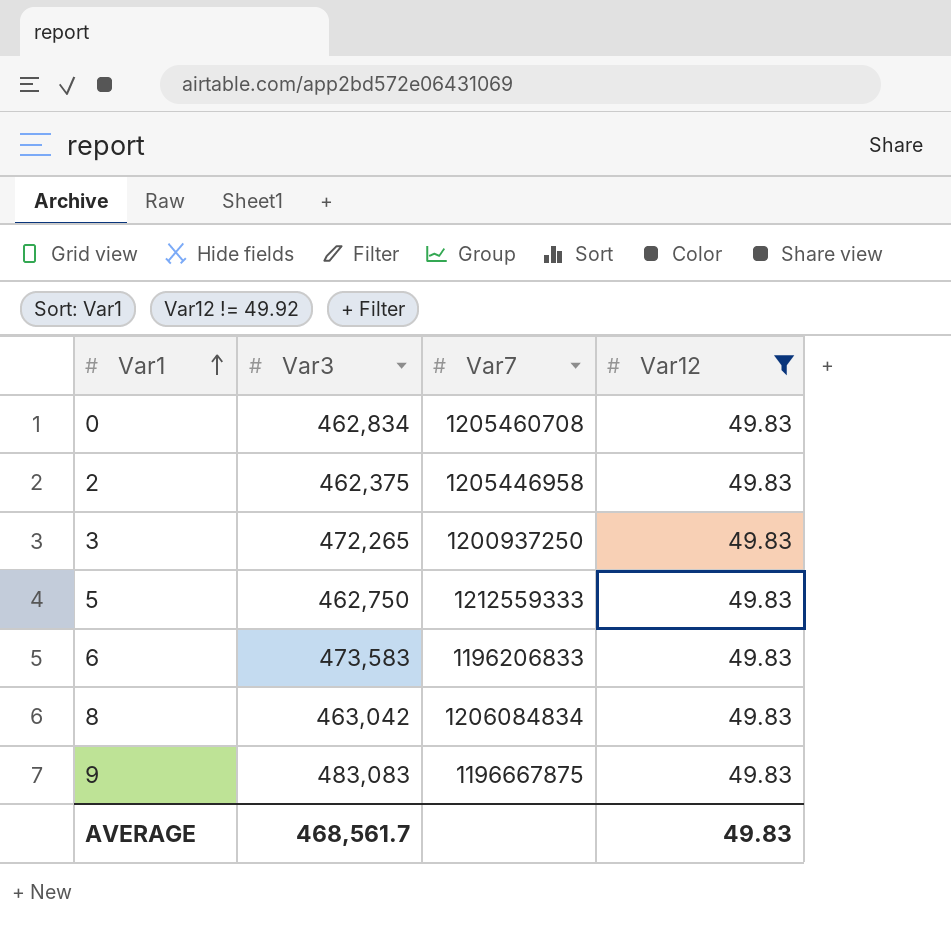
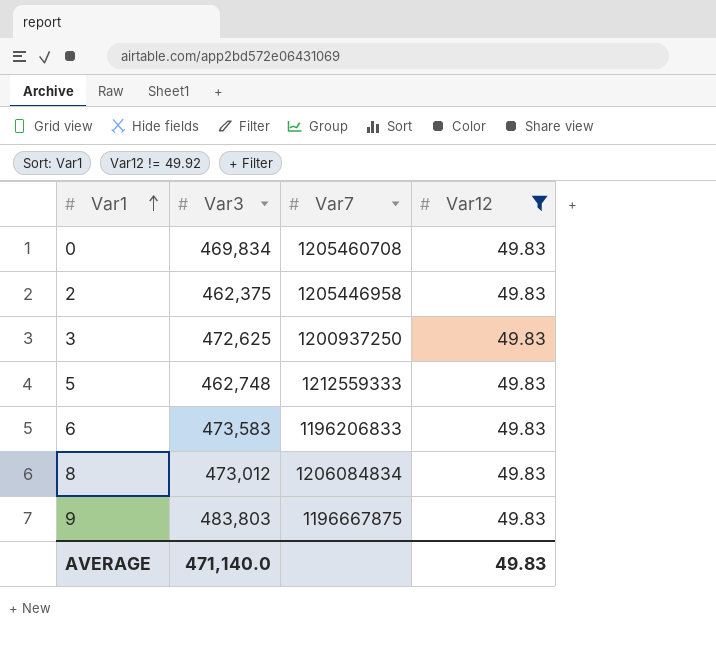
0 | Var3: 462,834 -> 469,834
3 | Var3: 472,265 -> 472,625
5 | Var3: 462,750 -> 462,748
8 | Var3: 463,042 -> 473,012
9 | Var3: 483,083 -> 483,803
AVERAGE | Var3: 468,561.7 -> 471,140.0

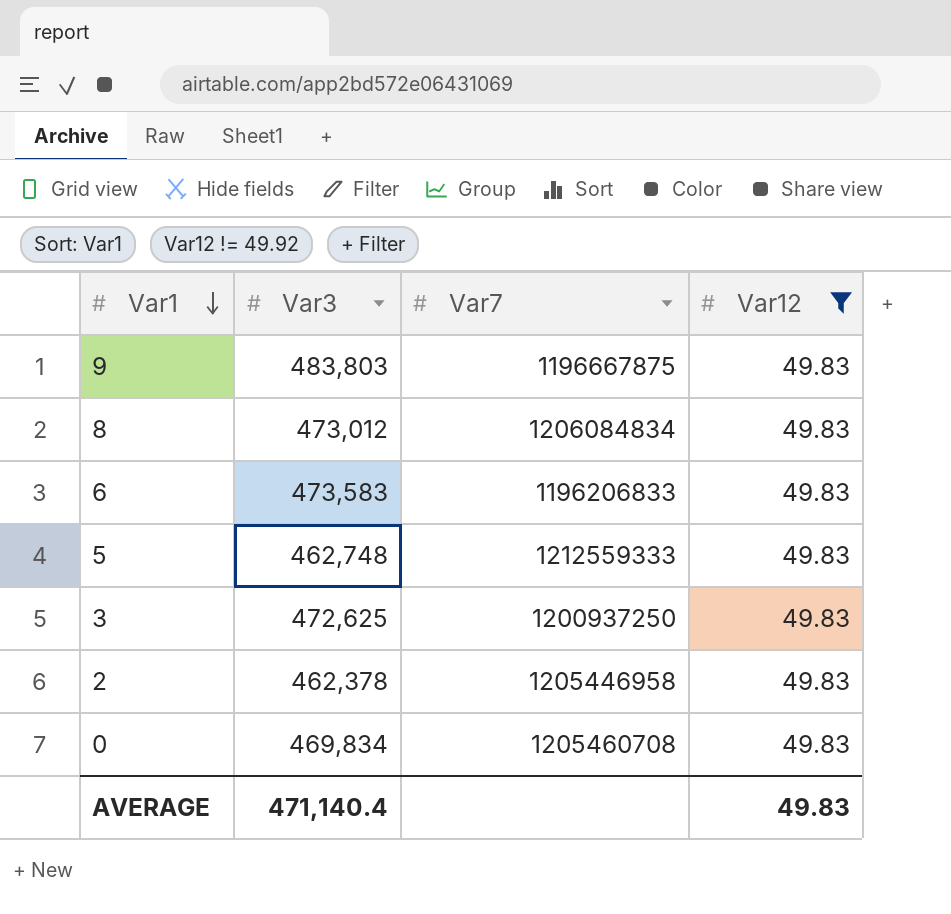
row order: Var1 ascending -> Var1 descending
2 | Var3: 462,375 -> 462,378
AVERAGE | Var3: 471,140.0 -> 471,140.4

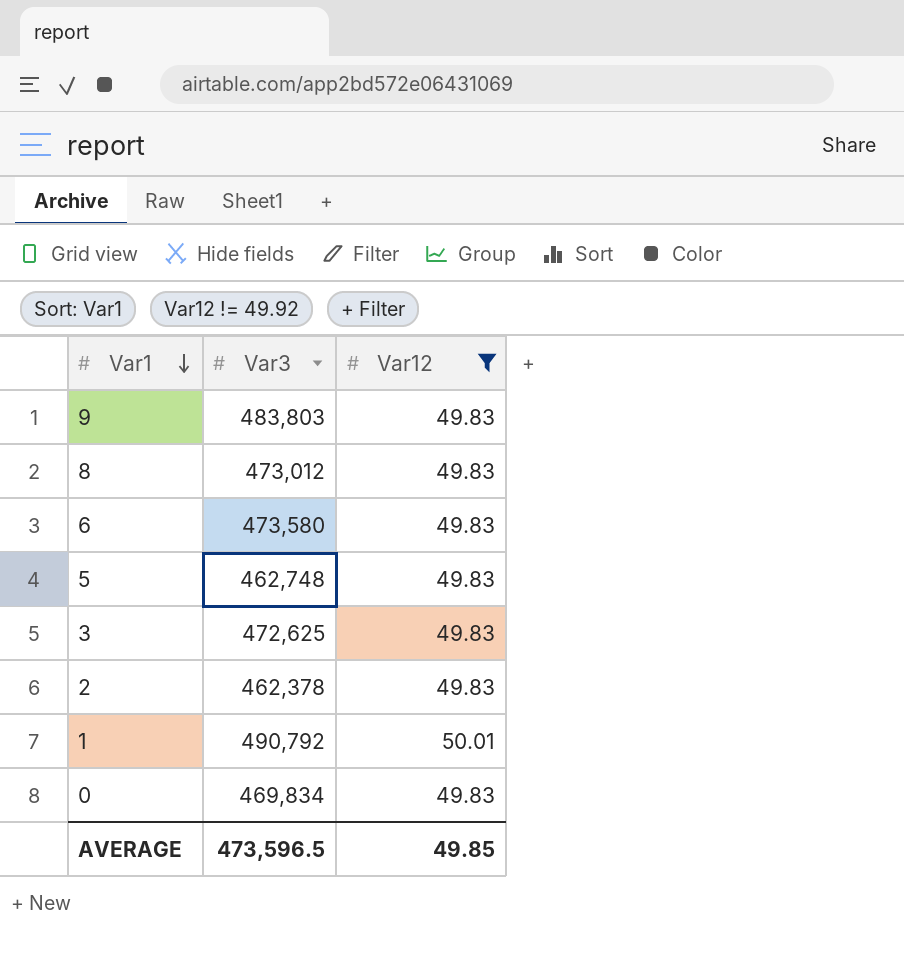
column Var7 | position: 3 -> none
6 | Var3: 473,583 -> 473,580
row 1: none -> 490,792 | 50.01
AVERAGE | Var3: 471,140.4 -> 473,596.5
AVERAGE | Var12: 49.83 -> 49.85

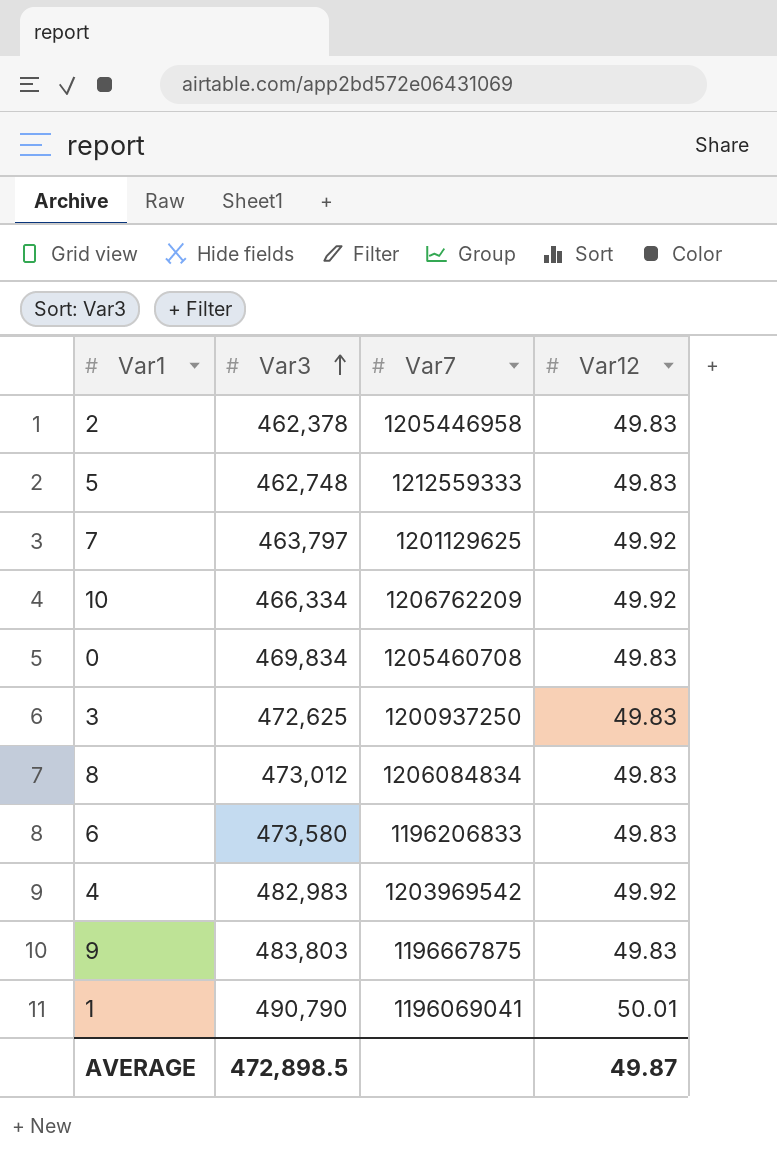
filter: Var12 != 49.92 -> none
row order: Var1 descending -> Var3 ascending
column Var7 | position: none -> 3
1 | Var3: 490,792 -> 490,790
AVERAGE | Var3: 473,596.5 -> 472,898.5
AVERAGE | Var12: 49.85 -> 49.87

